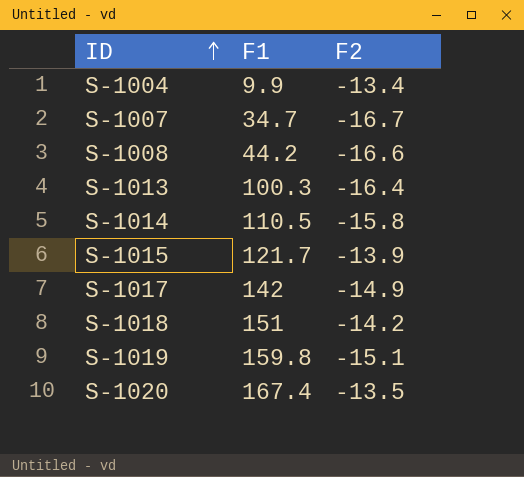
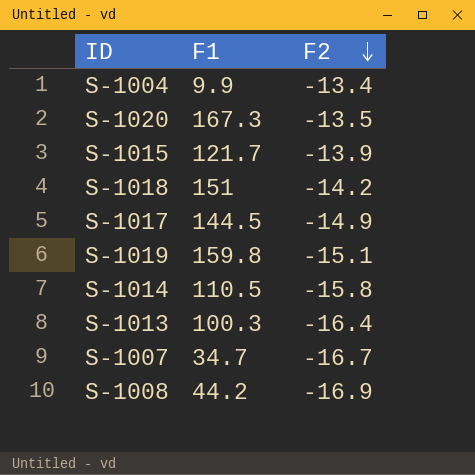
row order: ID ascending -> F2 descending
S-1020 | F1: 167.4 -> 167.3
S-1017 | F1: 142 -> 144.5
S-1008 | F2: -16.6 -> -16.9

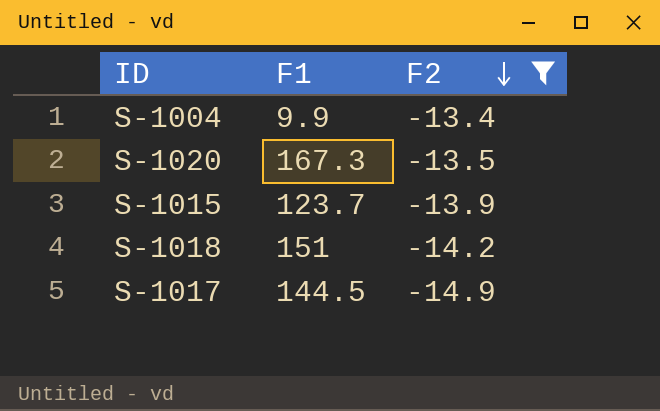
filter: none -> F2 >= -14.9
S-1015 | F1: 121.7 -> 123.7

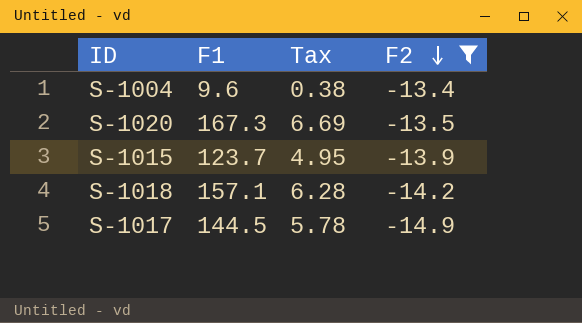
column Tax | formula: none -> [F1] * 0.04
S-1004 | F1: 9.9 -> 9.6
S-1018 | F1: 151 -> 157.1

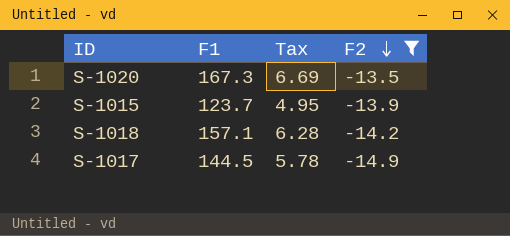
row S-1004: 9.6 | 0.38 | -13.4 -> none

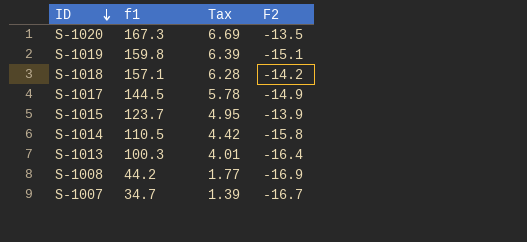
filter: F2 >= -14.9 -> none
row order: F2 descending -> ID descending
column name: F1 -> f1

